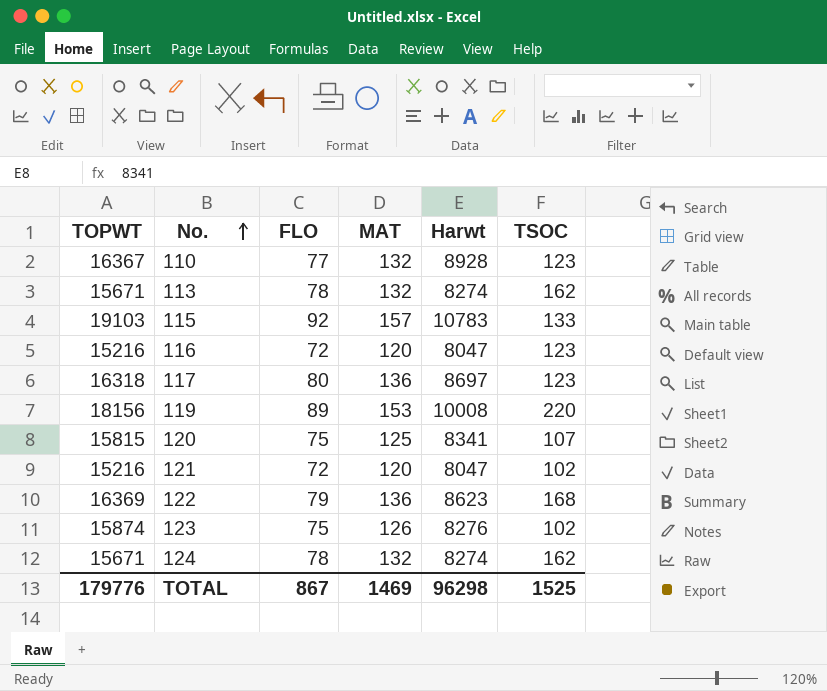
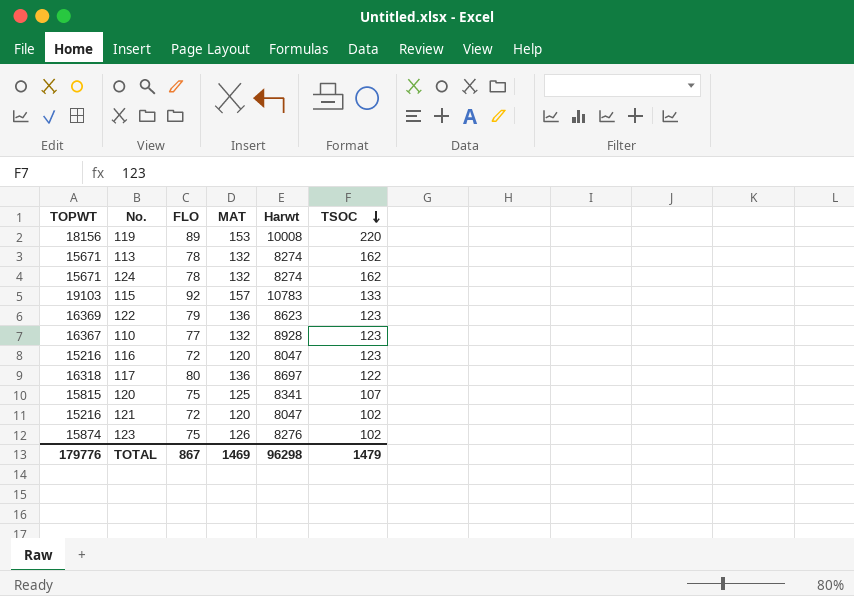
row order: No. ascending -> TSOC descending
122 | TSOC: 168 -> 123
117 | TSOC: 123 -> 122
TOTAL | TSOC: 1525 -> 1479

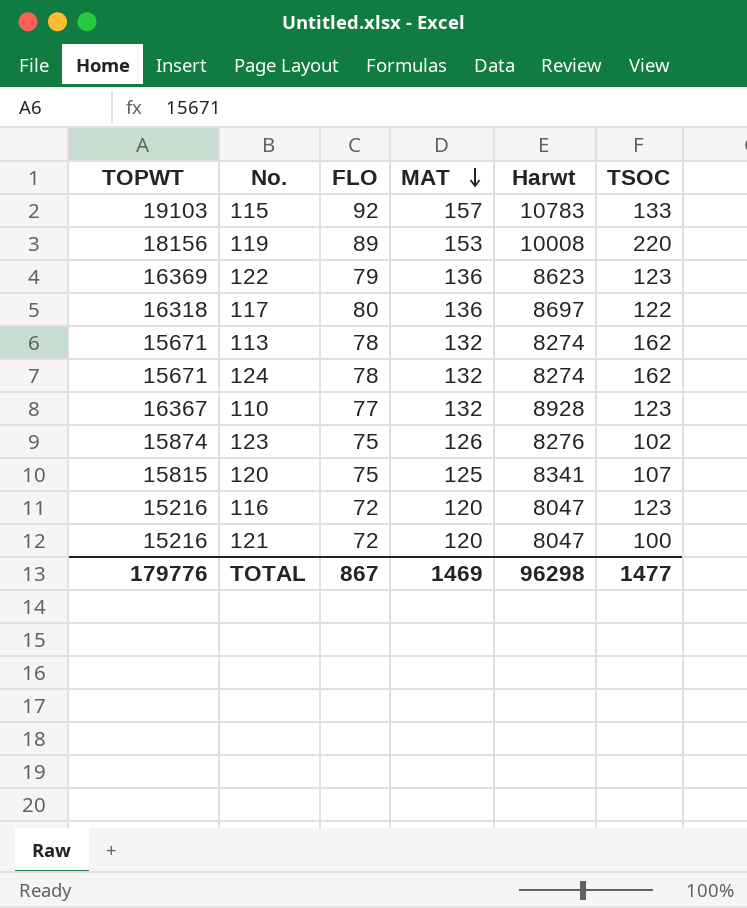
row order: TSOC descending -> MAT descending
121 | TSOC: 102 -> 100
TOTAL | TSOC: 1479 -> 1477

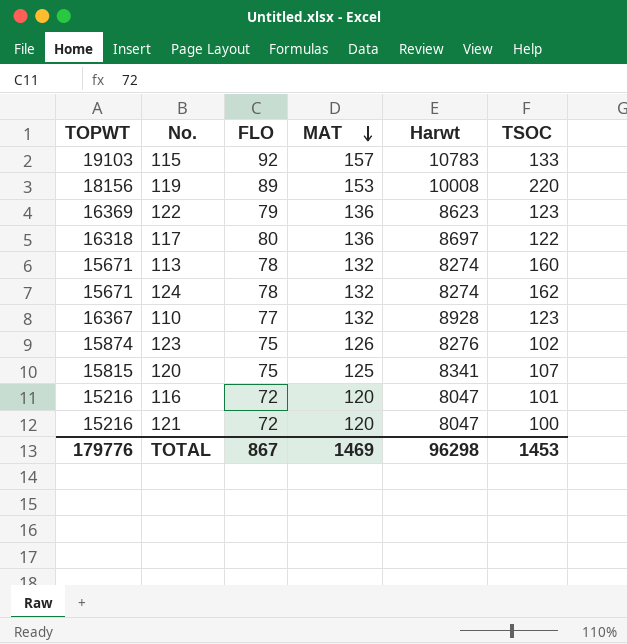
113 | TSOC: 162 -> 160
116 | TSOC: 123 -> 101
TOTAL | TSOC: 1477 -> 1453

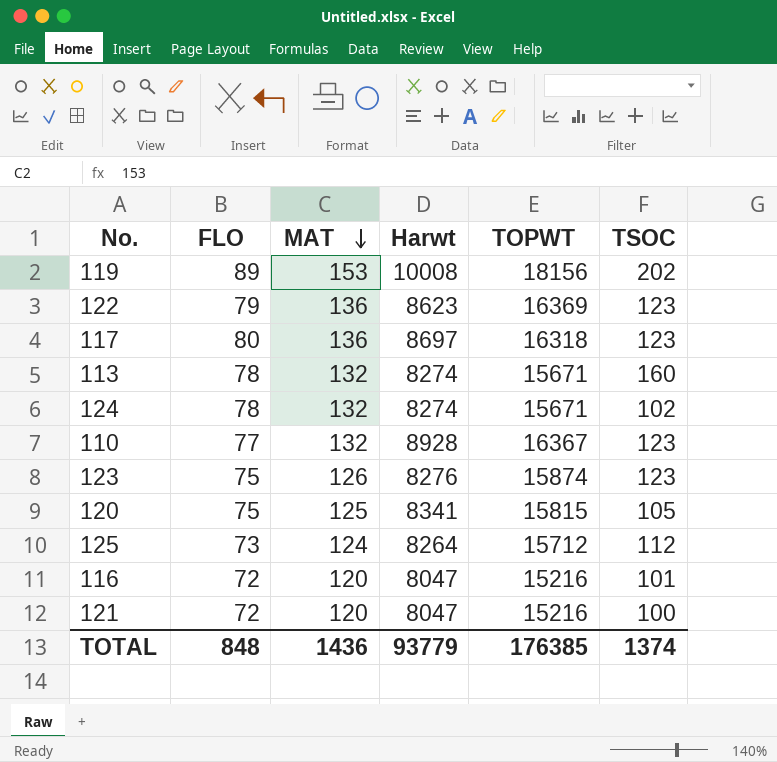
column TOPWT | position: 1 -> 5
row 115: 19103 | 92 | 157 | 10783 | 133 -> none
119 | TSOC: 220 -> 202
117 | TSOC: 122 -> 123
124 | TSOC: 162 -> 102
123 | TSOC: 102 -> 123
120 | TSOC: 107 -> 105
row 125: none -> 73 | 124 | 8264 | 15712 | 112
TOTAL | FLO: 867 -> 848
TOTAL | MAT: 1469 -> 1436
TOTAL | Harwt: 96298 -> 93779
TOTAL | TOPWT: 179776 -> 176385
TOTAL | TSOC: 1453 -> 1374

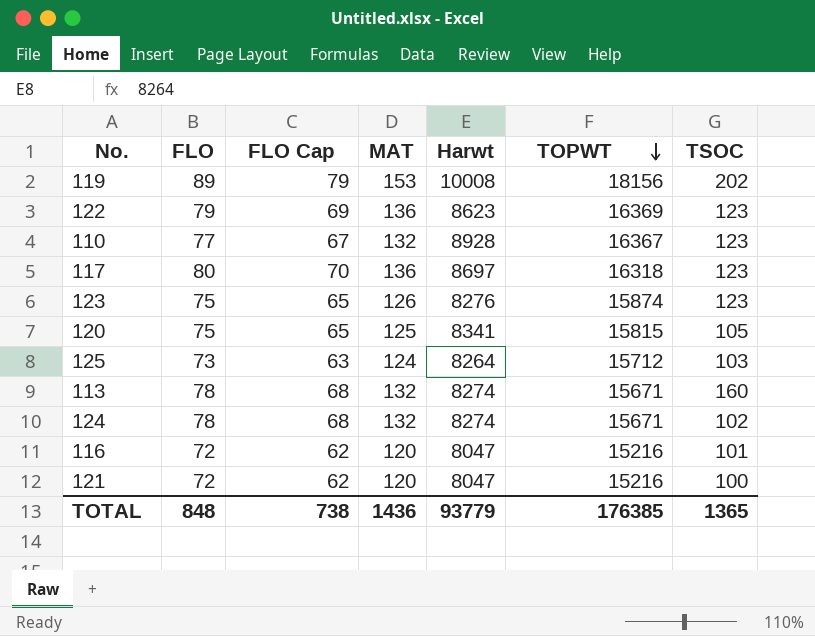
row order: MAT descending -> TOPWT descending
column FLO Cap | formula: none -> [FLO] - 10
125 | TSOC: 112 -> 103
TOTAL | TSOC: 1374 -> 1365

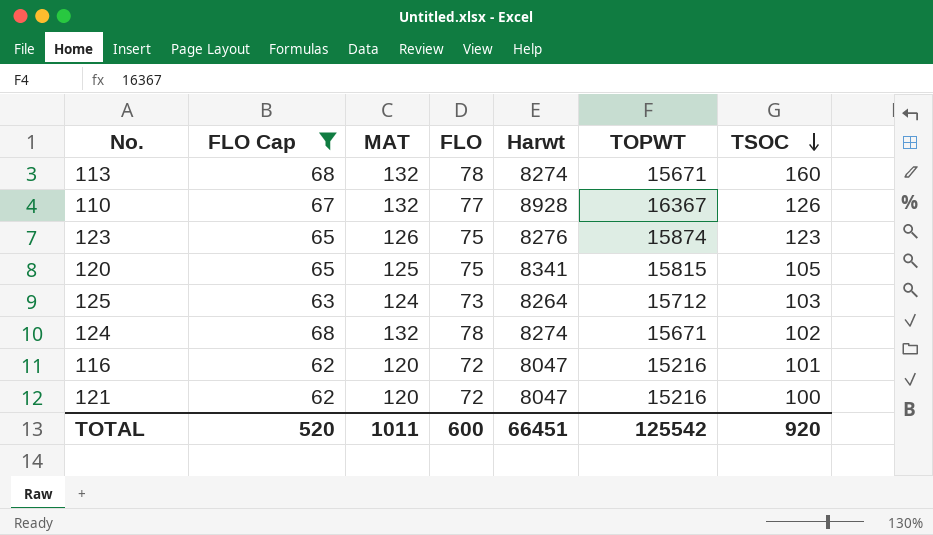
filter: none -> FLO Cap <= 68
row order: TOPWT descending -> TSOC descending
column FLO | position: 2 -> 4
110 | TSOC: 123 -> 126
TOTAL | FLO Cap: 738 -> 520
TOTAL | MAT: 1436 -> 1011
TOTAL | FLO: 848 -> 600
TOTAL | Harwt: 93779 -> 66451
TOTAL | TOPWT: 176385 -> 125542
TOTAL | TSOC: 1365 -> 920

